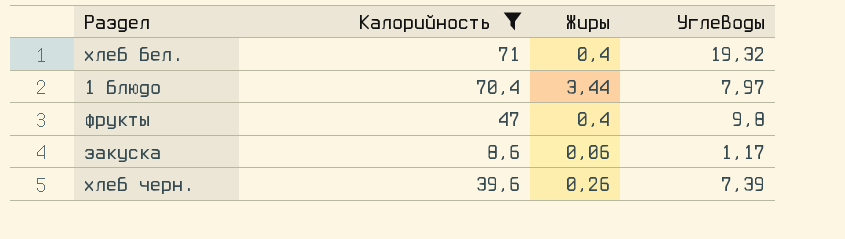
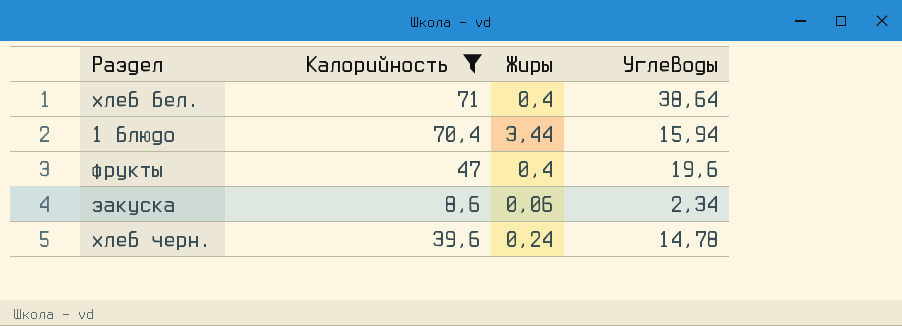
хлеб бел. | Углеводы: 19,32 -> 38,64
1 блюдо | Углеводы: 7,97 -> 15,94
фрукты | Углеводы: 9,8 -> 19,6
закуска | Углеводы: 1,17 -> 2,34
хлеб черн. | Жиры: 0,26 -> 0,24
хлеб черн. | Углеводы: 7,39 -> 14,78

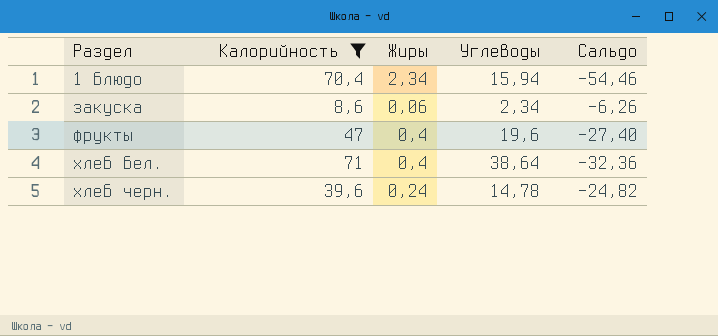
row order: none -> Раздел ascending
column Сальдо | formula: none -> [Углеводы] - [Калорийность]
1 блюдо | Жиры: 3,44 -> 2,34

